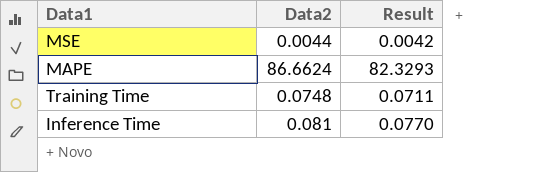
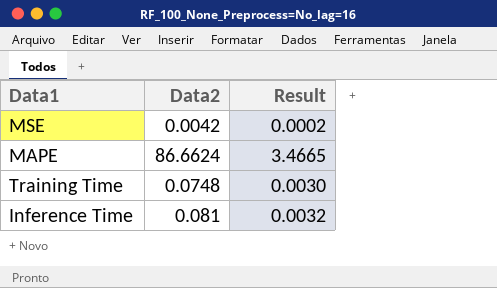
column Result | formula: [Data2] * 0.95 -> [Data2] * 0.04
MSE | Data2: 0.0044 -> 0.0042

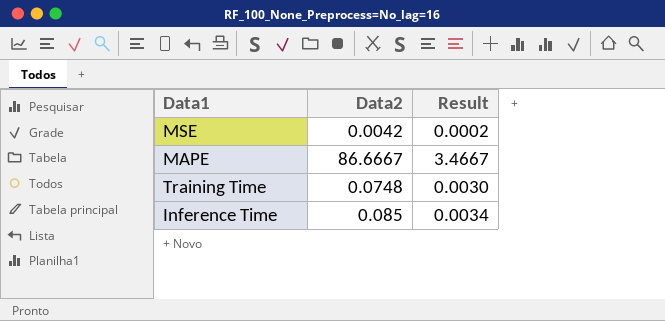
MAPE | Data2: 86.6624 -> 86.6667
MAPE | Result: 3.4665 -> 3.4667
Inference Time | Data2: 0.081 -> 0.085
Inference Time | Result: 0.0032 -> 0.0034

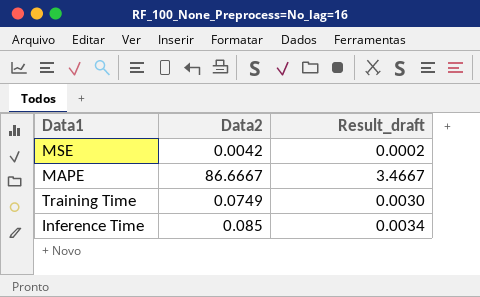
column name: Result -> Result_draft
Training Time | Data2: 0.0748 -> 0.0749

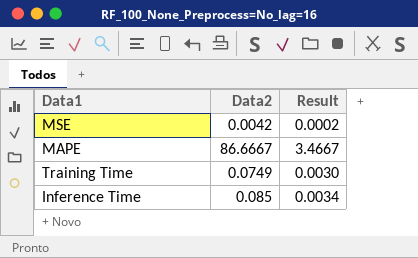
column name: Result_draft -> Result

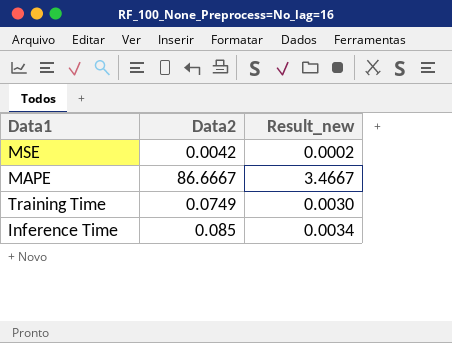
column name: Result -> Result_new

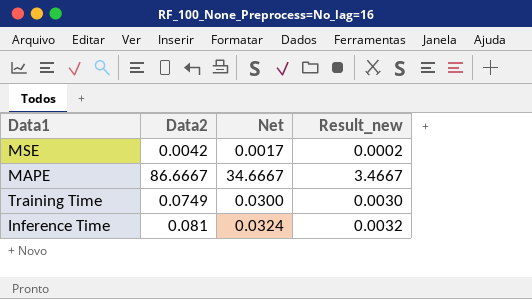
column Net | formula: none -> [Data2] * 0.4
Inference Time | Data2: 0.085 -> 0.081
Inference Time | Result_new: 0.0034 -> 0.0032

